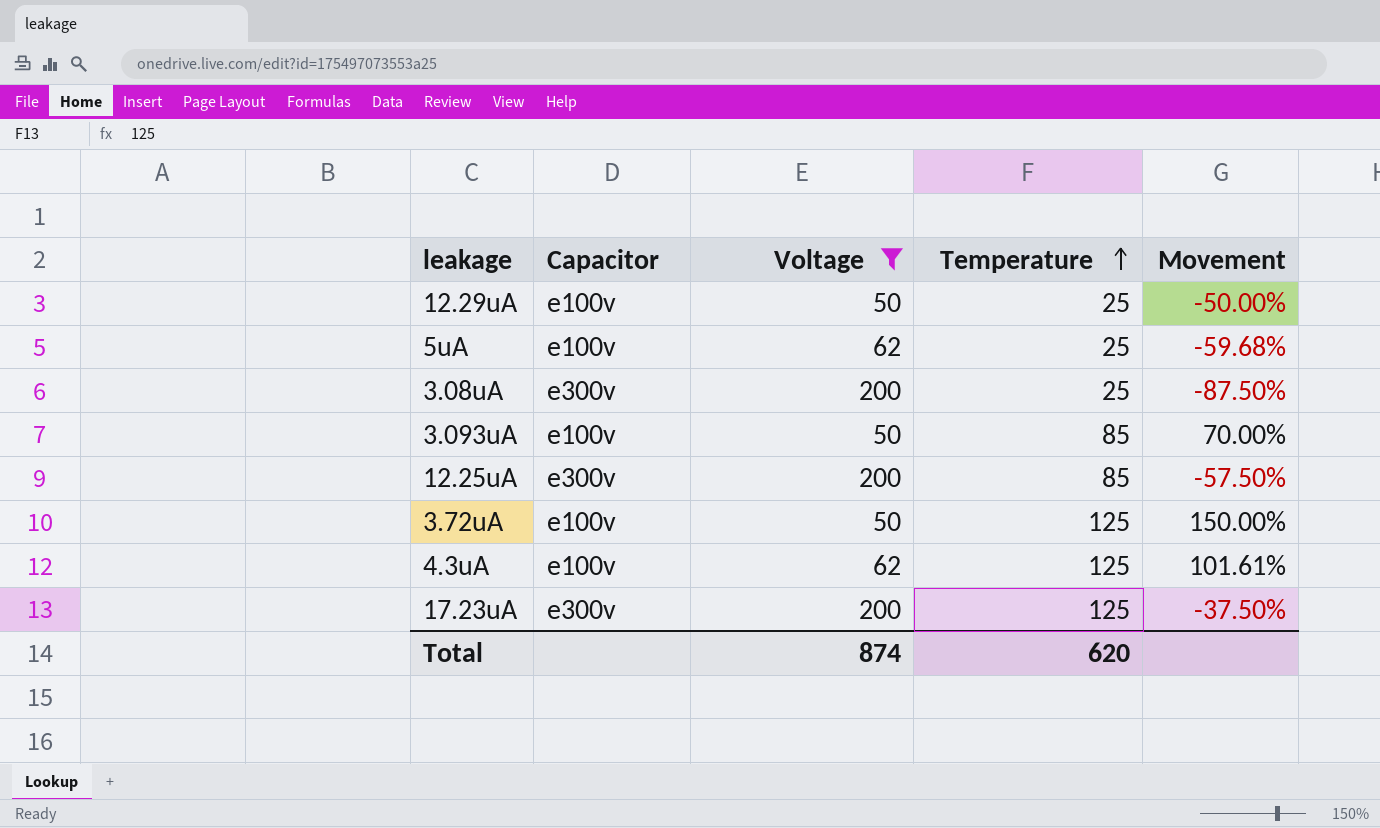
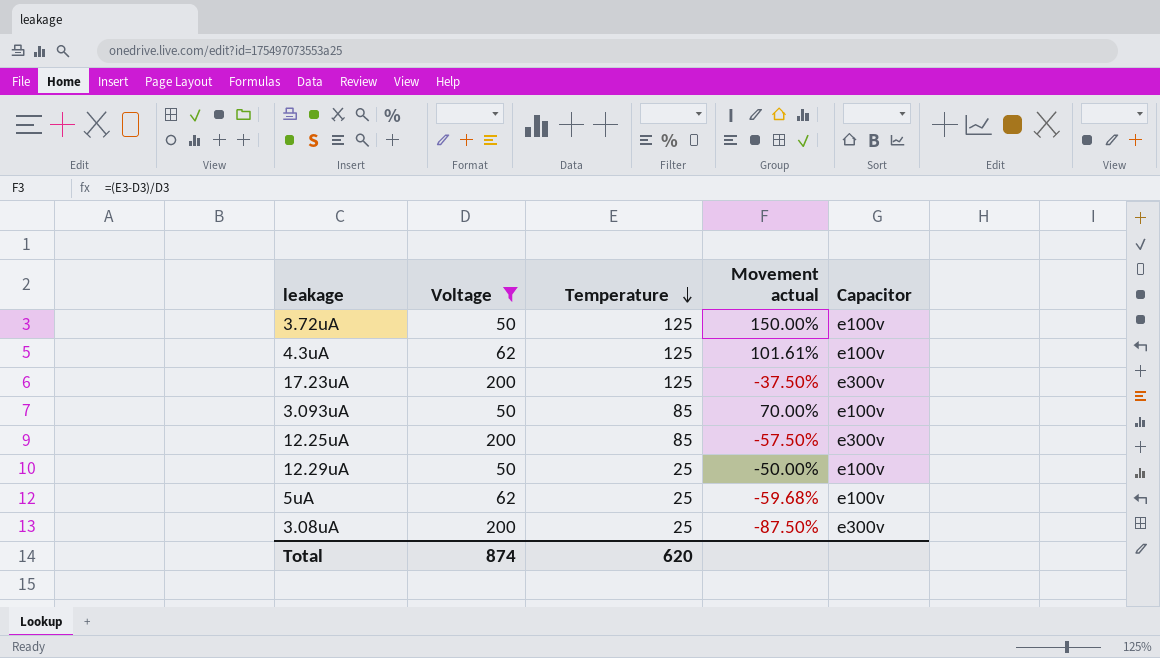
row order: Temperature ascending -> Temperature descending
column name: Movement -> Movement actual
column Capacitor | position: 2 -> 5

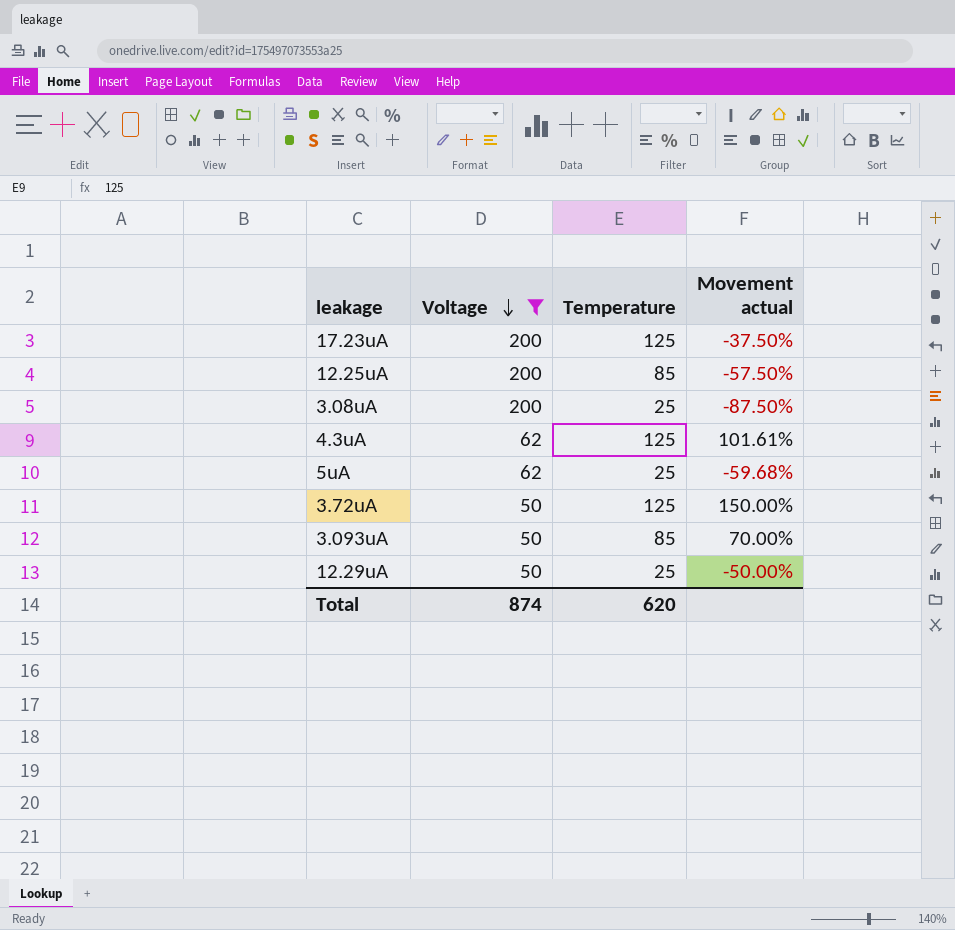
row order: Temperature descending -> Voltage descending
column Capacitor | position: 5 -> none

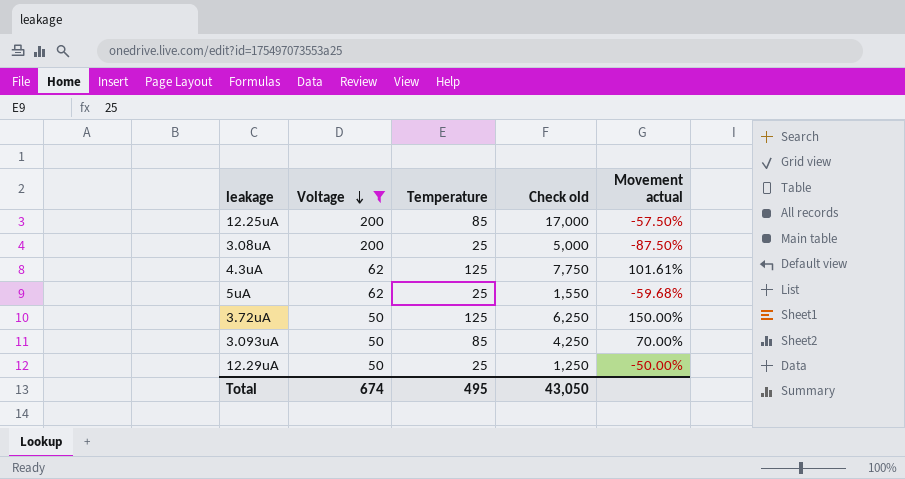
column Check old | formula: none -> [Voltage] * [Temperature]
row 17.23uA: 200 | 125 | -37.50% -> none
Total | Voltage: 874 -> 674
Total | Temperature: 620 -> 495

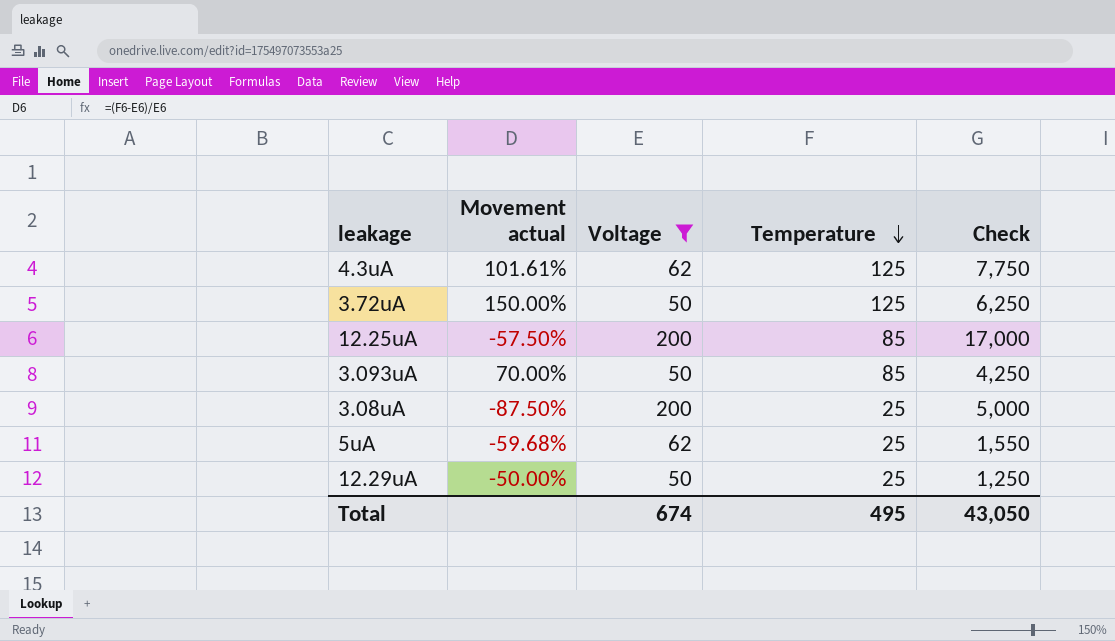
row order: Voltage descending -> Temperature descending
column Movement actual | position: 5 -> 2
column name: Check old -> Check

